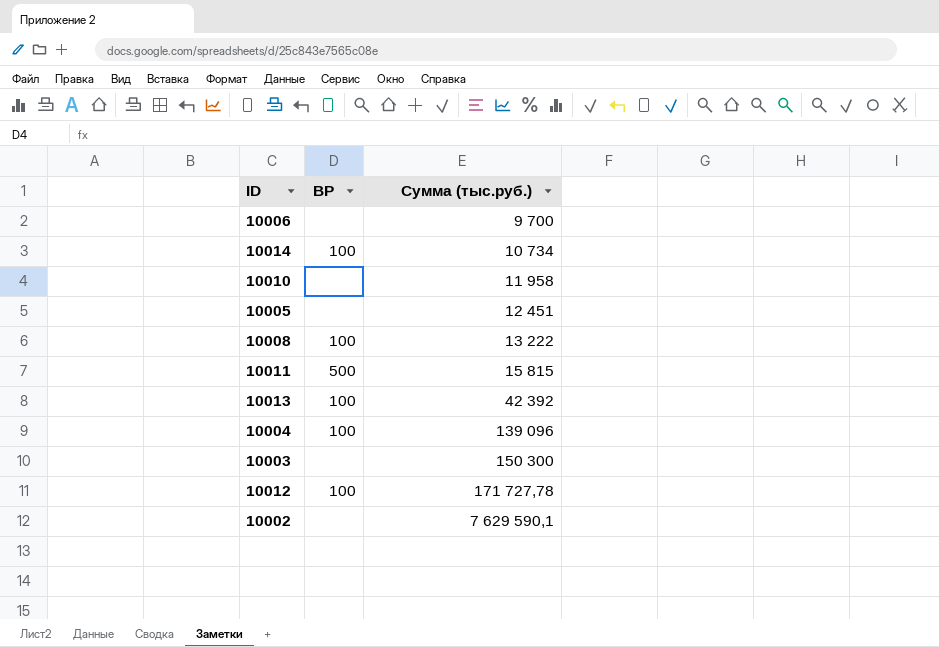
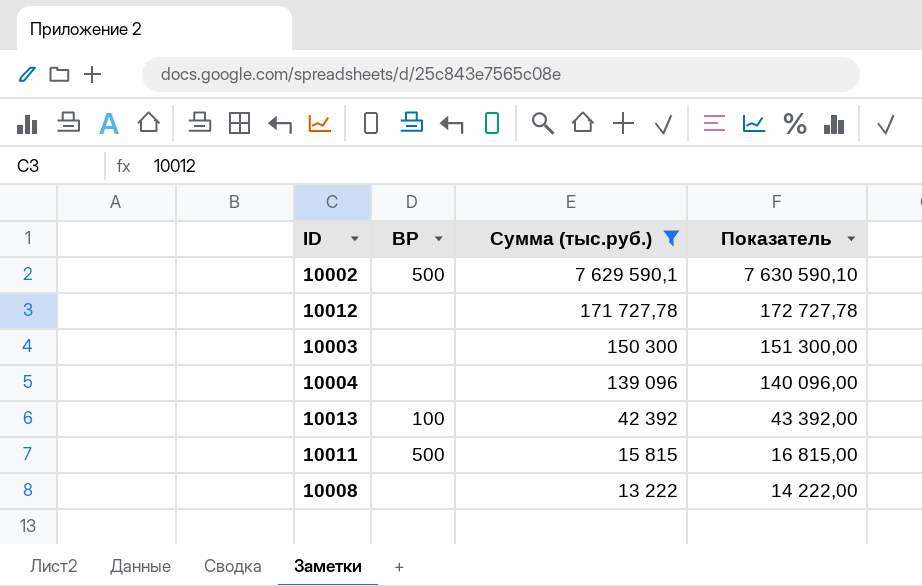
filter: none -> Сумма (тыс.руб.) >= 13 222
row order: Сумма (тыс.руб.) ascending -> Сумма (тыс.руб.) descending
column Показатель | formula: none -> [Сумма (тыс.руб.)] + 1000
10002 | ВР: none -> 500
10012 | ВР: 100 -> none
10004 | ВР: 100 -> none
10008 | ВР: 100 -> none

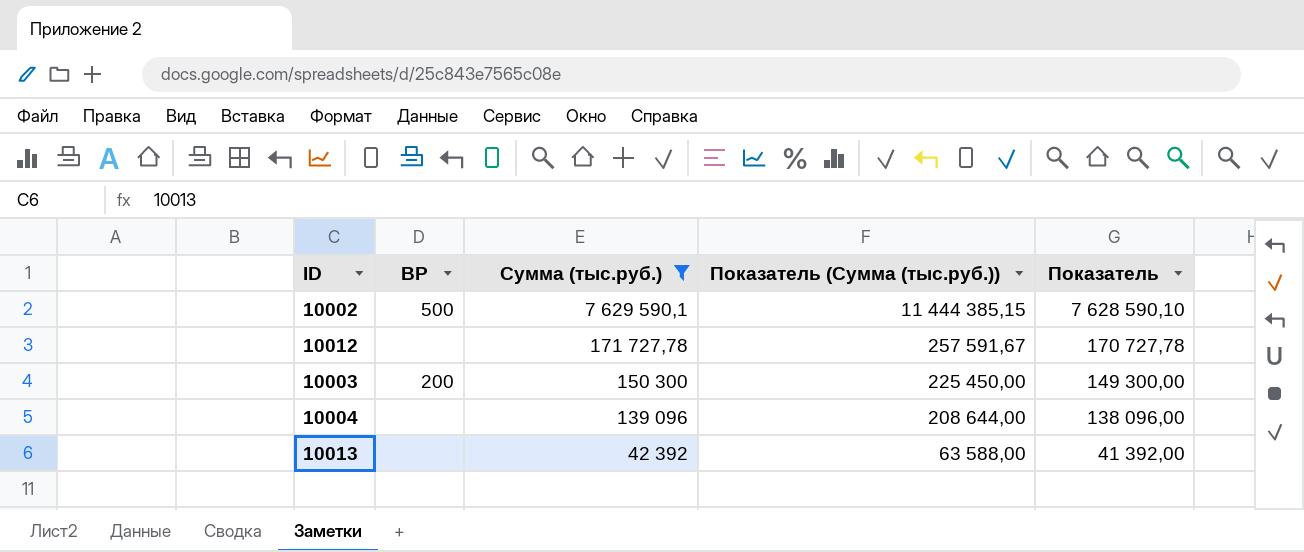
column Показатель (Сумма (тыс.руб.)) | formula: none -> [Сумма (тыс.руб.)] * 1,5
column Показатель | formula: [Сумма (тыс.руб.)] + 1000 -> [Сумма (тыс.руб.)] - 1000
row 10011: 500 | 15 815 | 16 815,00 -> none
row 10008: none | 13 222 | 14 222,00 -> none
10003 | ВР: none -> 200
10013 | ВР: 100 -> none

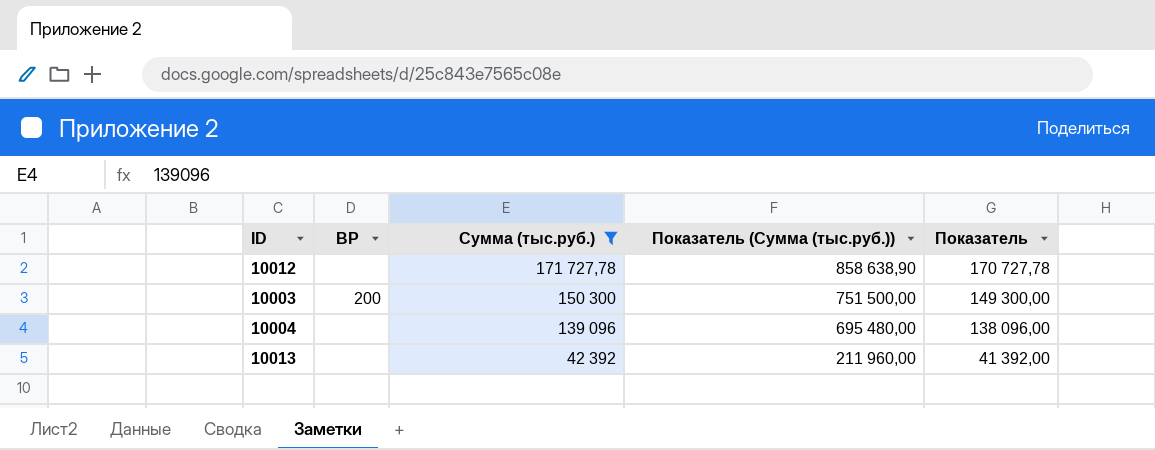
column Показатель (Сумма (тыс.руб.)) | formula: [Сумма (тыс.руб.)] * 1,5 -> [Сумма (тыс.руб.)] * 5
row 10002: 500 | 7 629 590,1 | 11 444 385,15 | 7 628 590,10 -> none

